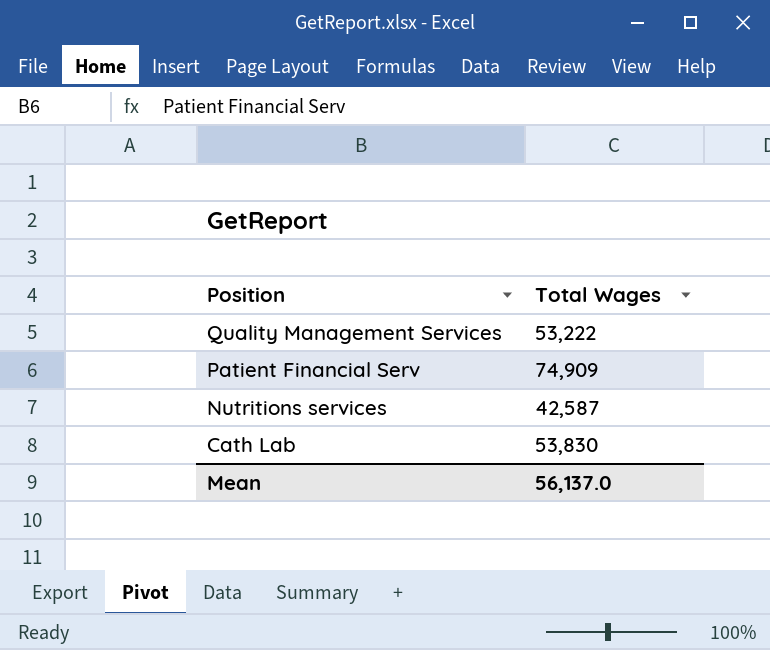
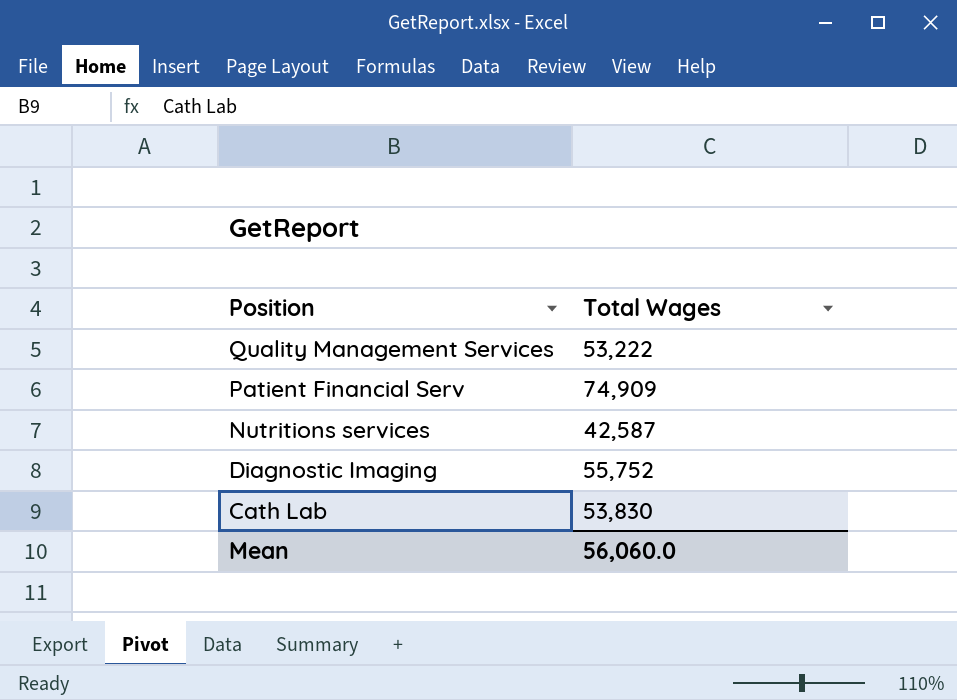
row Diagnostic Imaging: none -> 55,752
Mean | Total Wages: 56,137.0 -> 56,060.0

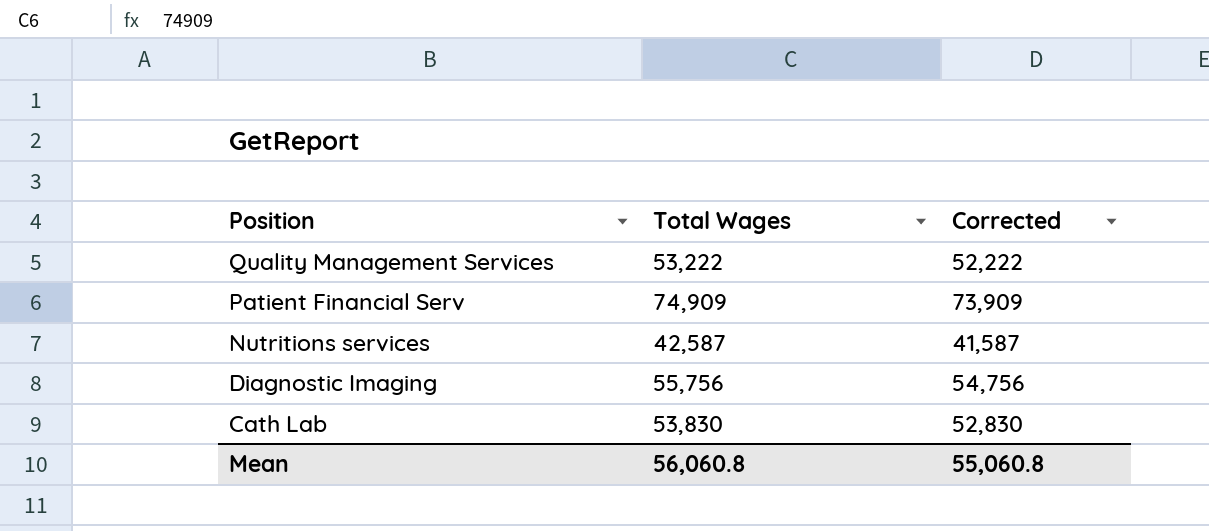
column Corrected | formula: none -> [Total Wages] - 1000
Diagnostic Imaging | Total Wages: 55,752 -> 55,756
Mean | Total Wages: 56,060.0 -> 56,060.8

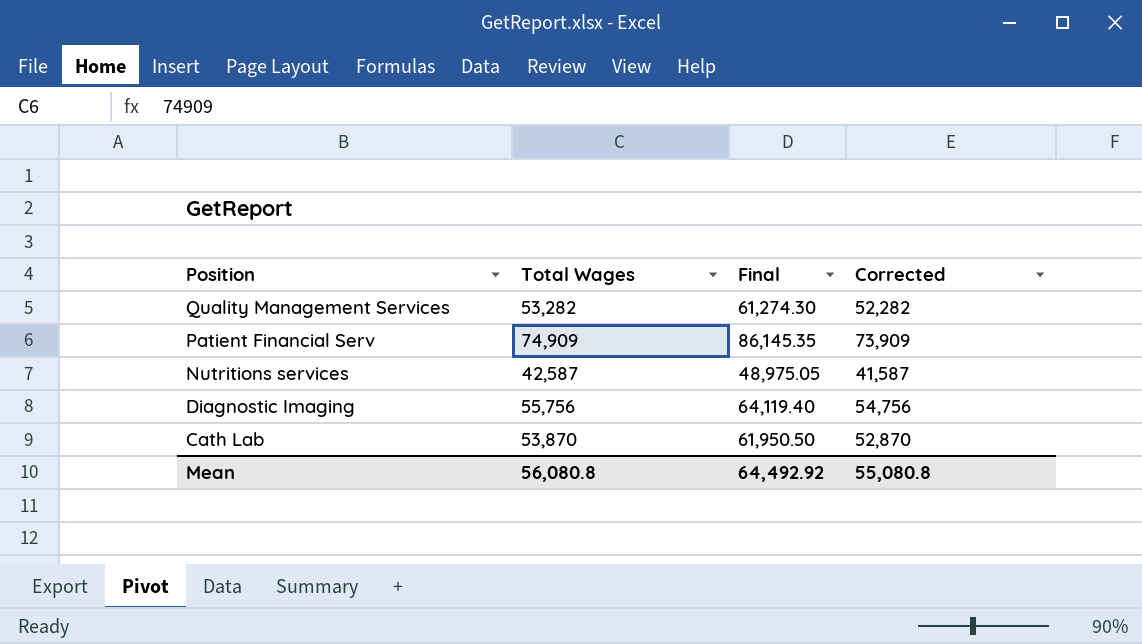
column Final | formula: none -> [Total Wages] * 1.15
Quality Management Services | Total Wages: 53,222 -> 53,282
Quality Management Services | Corrected: 52,222 -> 52,282
Cath Lab | Total Wages: 53,830 -> 53,870
Cath Lab | Corrected: 52,830 -> 52,870
Mean | Total Wages: 56,060.8 -> 56,080.8
Mean | Corrected: 55,060.8 -> 55,080.8

